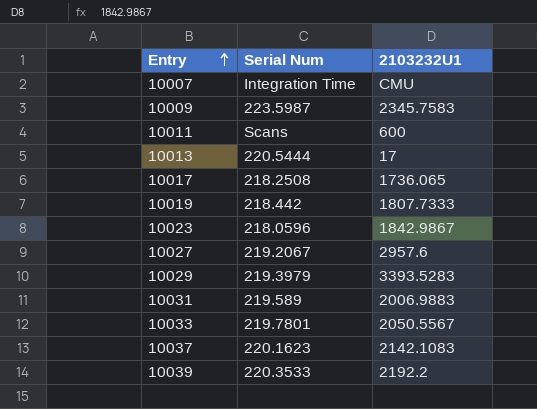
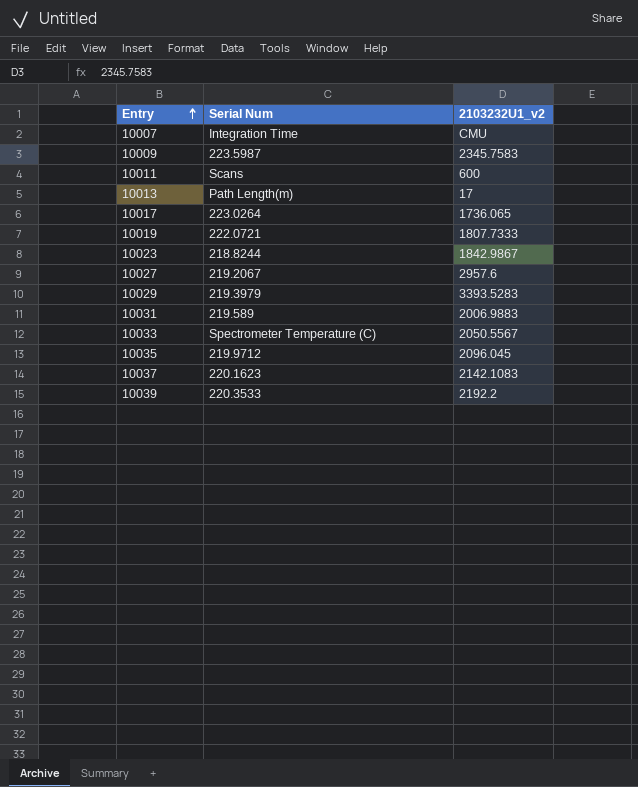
column name: 2103232U1 -> 2103232U1_v2
10013 | Serial Num: 220.5444 -> Path Length(m)
10017 | Serial Num: 218.2508 -> 223.0264
10019 | Serial Num: 218.442 -> 222.0721
10023 | Serial Num: 218.0596 -> 218.8244
10033 | Serial Num: 219.7801 -> Spectrometer Temperature (C)
row 10035: none -> 219.9712 | 2096.045

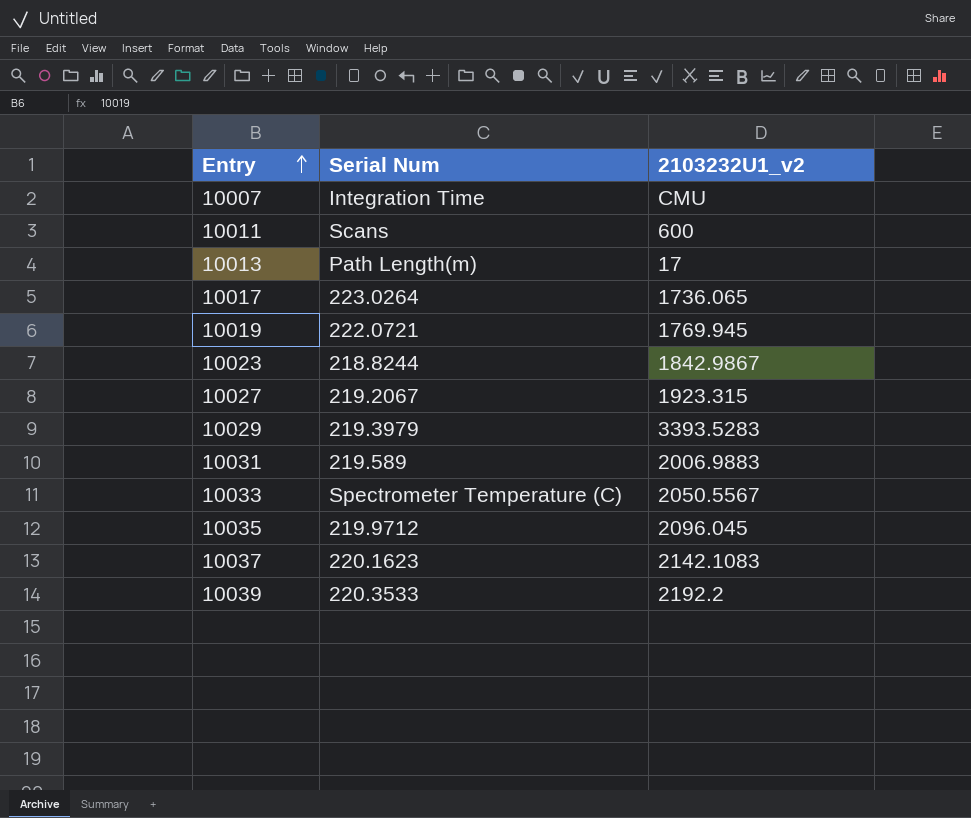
row 10009: 223.5987 | 2345.7583 -> none
10019 | 2103232U1_v2: 1807.7333 -> 1769.945
10027 | 2103232U1_v2: 2957.6 -> 1923.315

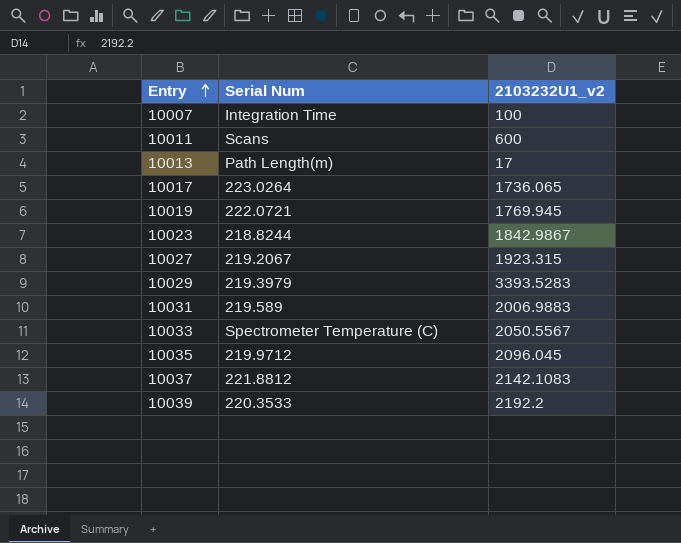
10007 | 2103232U1_v2: CMU -> 100
10037 | Serial Num: 220.1623 -> 221.8812

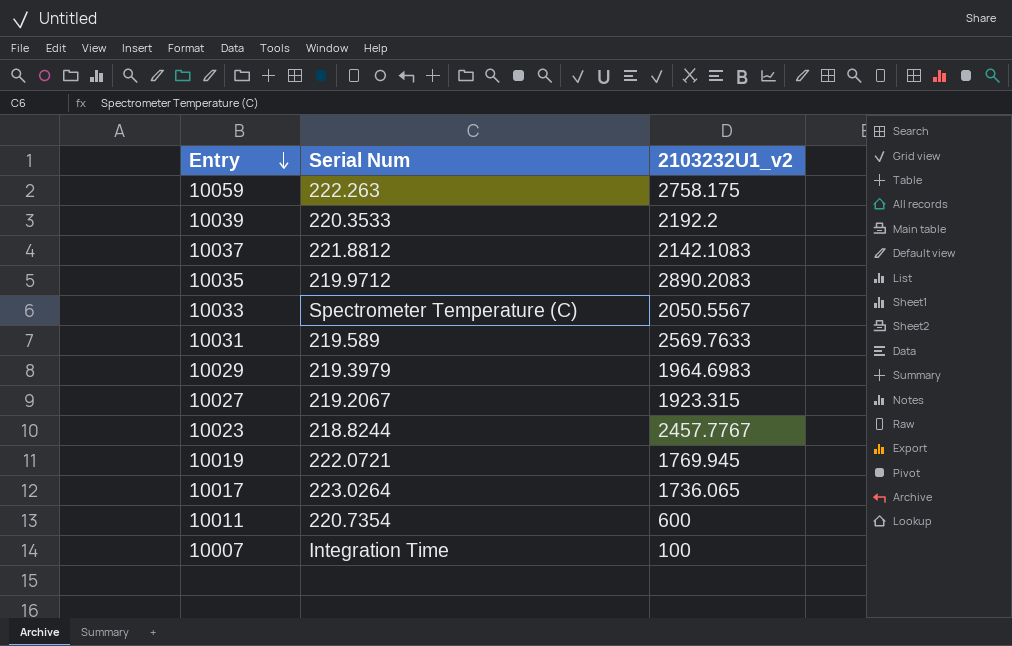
row order: Entry ascending -> Entry descending
row 10013: Path Length(m) | 17 -> none
row 10059: none -> 222.263 | 2758.175
10035 | 2103232U1_v2: 2096.045 -> 2890.2083
10031 | 2103232U1_v2: 2006.9883 -> 2569.7633
10029 | 2103232U1_v2: 3393.5283 -> 1964.6983
10023 | 2103232U1_v2: 1842.9867 -> 2457.7767
10011 | Serial Num: Scans -> 220.7354

